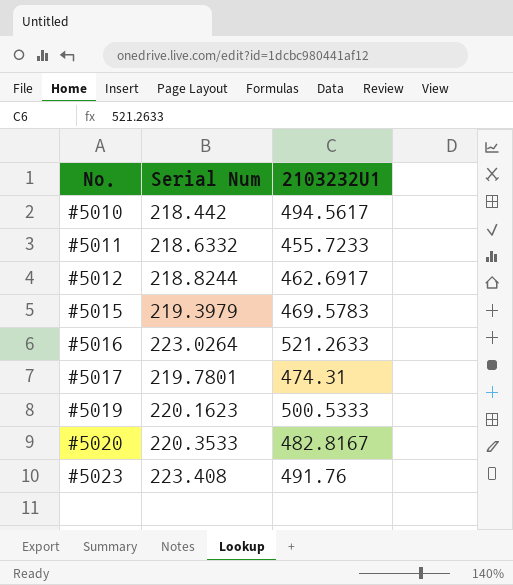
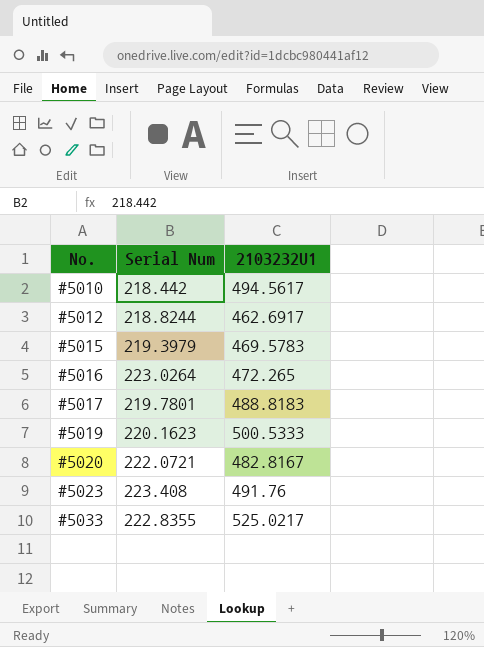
row #5011: 218.6332 | 455.7233 -> none
#5016 | 2103232U1: 521.2633 -> 472.265
#5017 | 2103232U1: 474.31 -> 488.8183
#5020 | Serial Num: 220.3533 -> 222.0721
row #5033: none -> 222.8355 | 525.0217

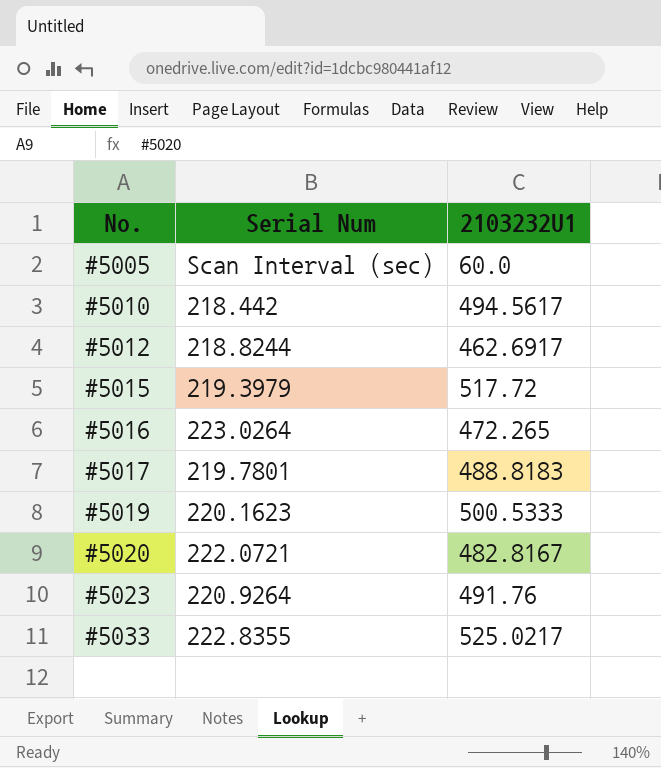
row #5005: none -> Scan Interval (sec) | 60.0
#5015 | 2103232U1: 469.5783 -> 517.72
#5023 | Serial Num: 223.408 -> 220.9264

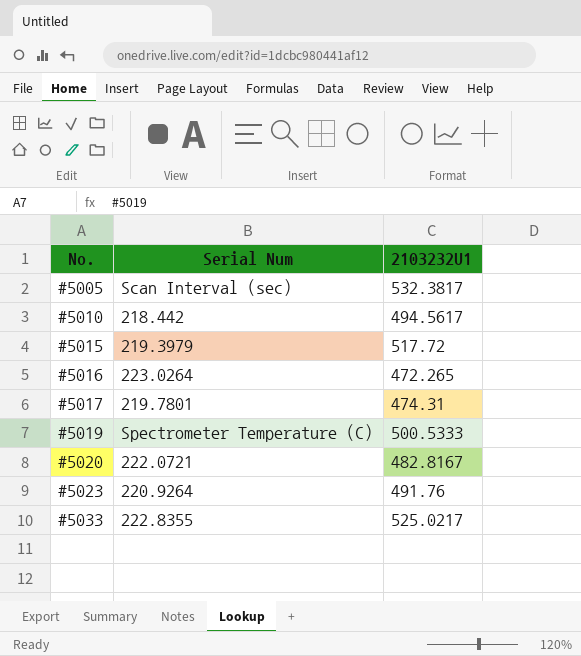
row #5012: 218.8244 | 462.6917 -> none
#5005 | 2103232U1: 60.0 -> 532.3817
#5017 | 2103232U1: 488.8183 -> 474.31
#5019 | Serial Num: 220.1623 -> Spectrometer Temperature (C)

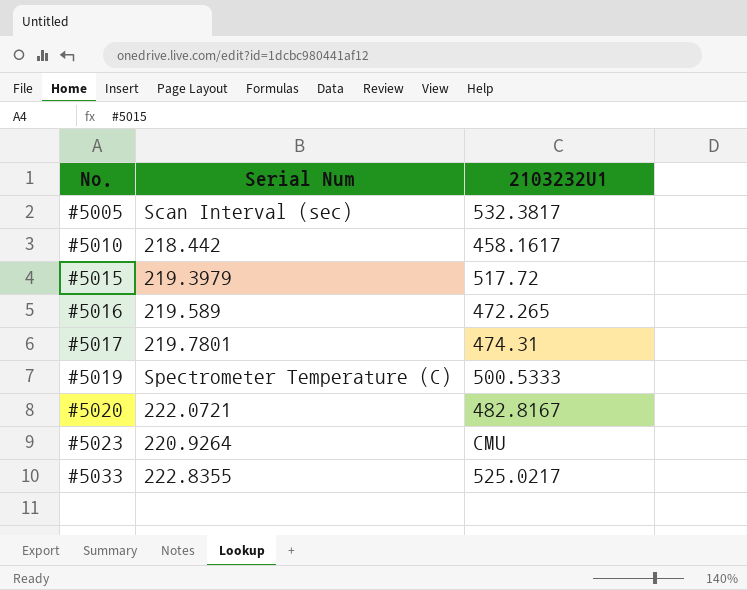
#5010 | 2103232U1: 494.5617 -> 458.1617
#5016 | Serial Num: 223.0264 -> 219.589
#5023 | 2103232U1: 491.76 -> CMU

